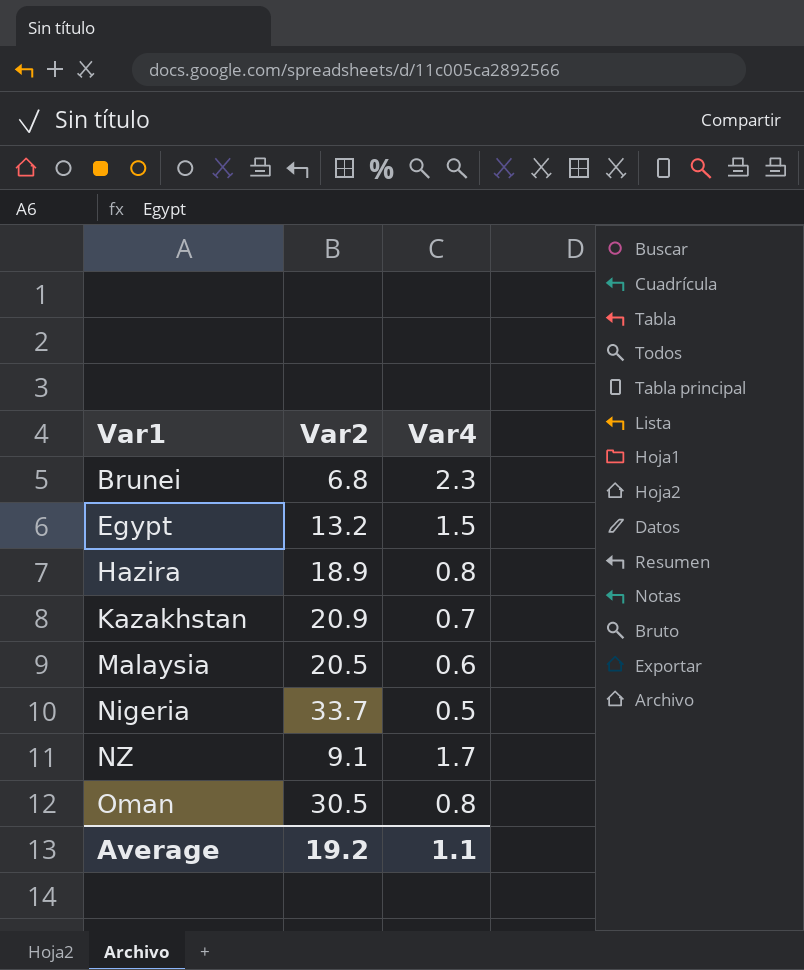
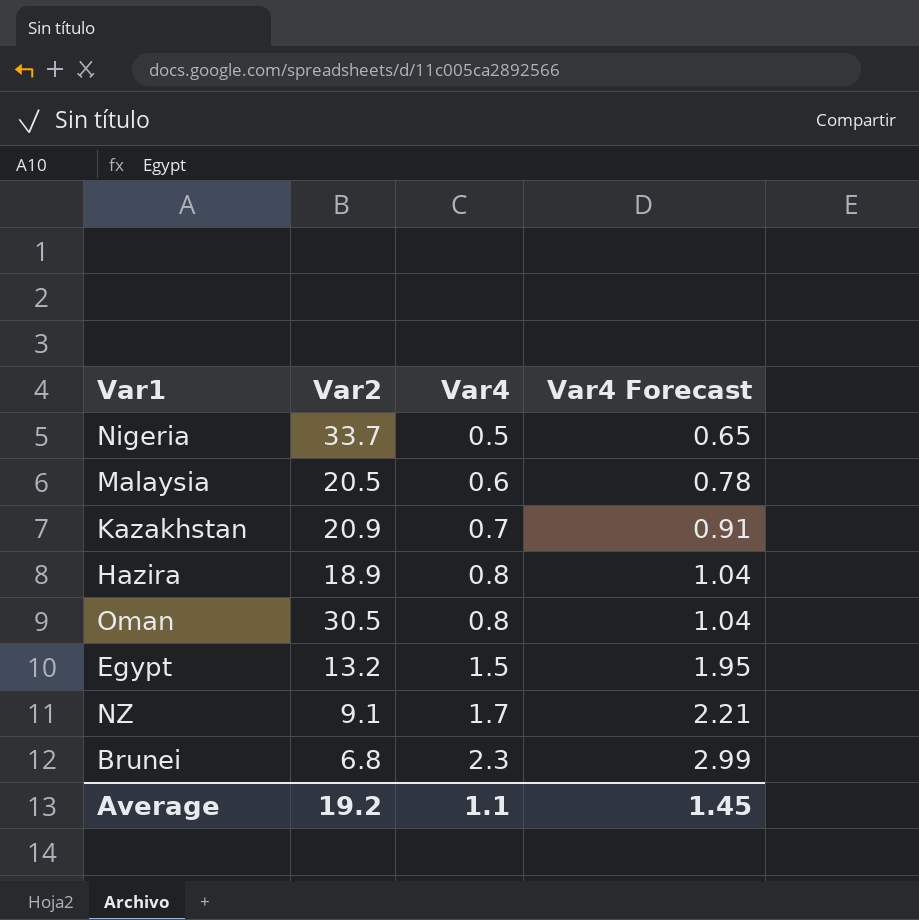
row order: Var1 ascending -> Var4 ascending
column Var4 Forecast | formula: none -> [Var4] * 1.3

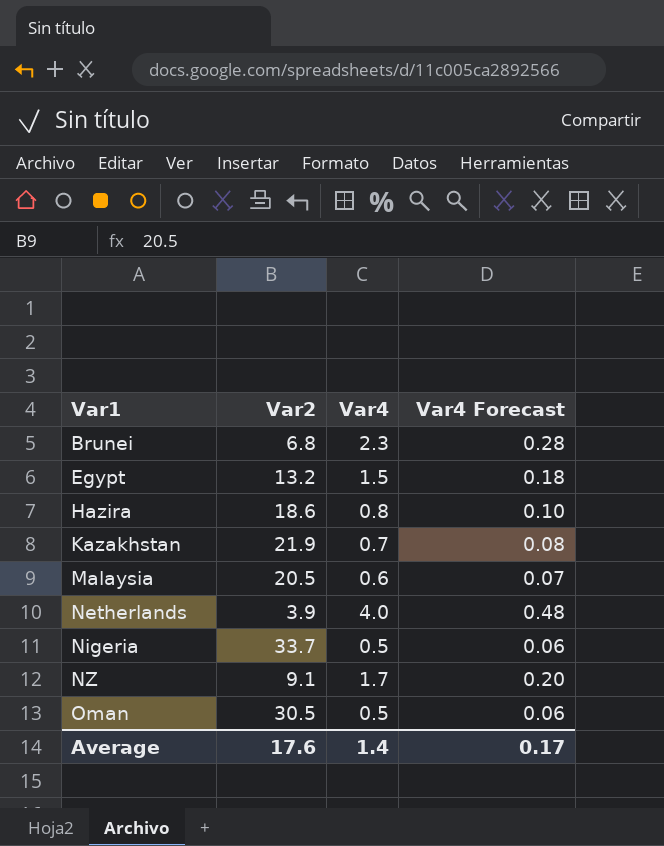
row order: Var4 ascending -> Var1 ascending
column Var4 Forecast | formula: [Var4] * 1.3 -> [Var4] * 0.12
Hazira | Var2: 18.9 -> 18.6
Kazakhstan | Var2: 20.9 -> 21.9
row Netherlands: none -> 3.9 | 4.0 | 0.48
Oman | Var4: 0.8 -> 0.5
Average | Var2: 19.2 -> 17.6
Average | Var4: 1.1 -> 1.4
Average | Var4 Forecast: 1.45 -> 0.17

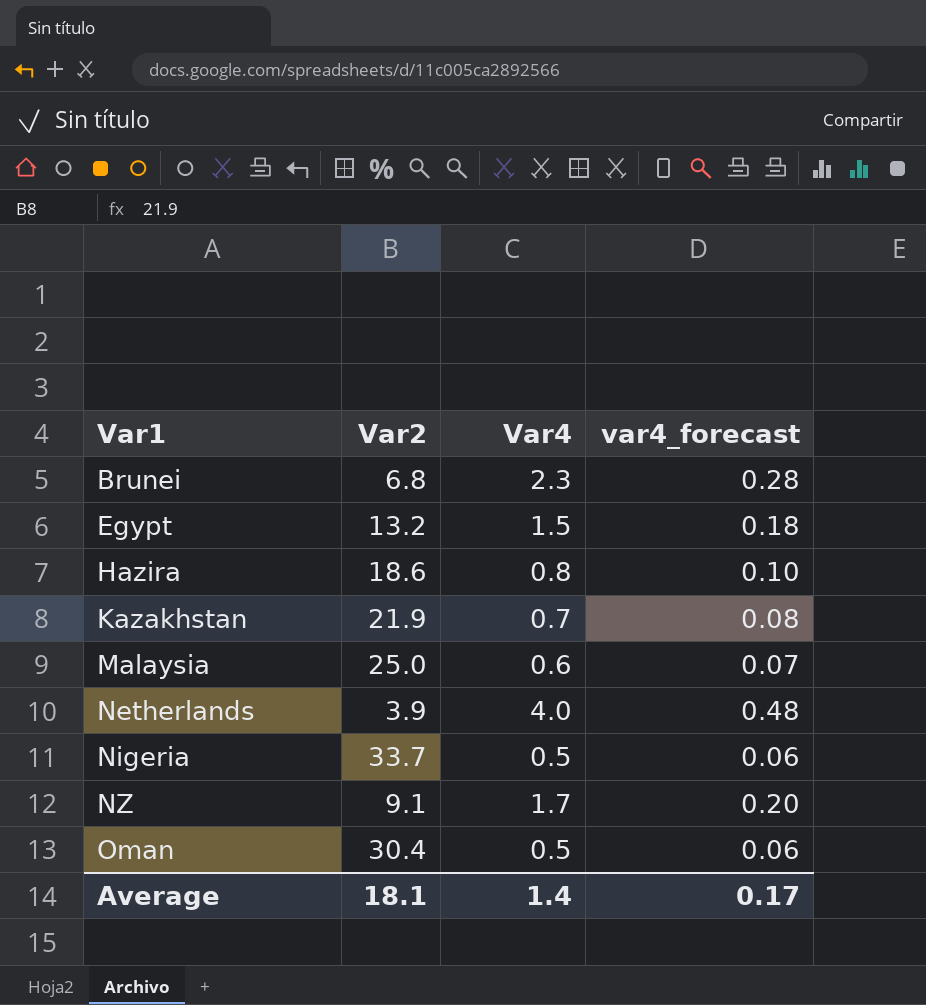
column name: Var4 Forecast -> var4_forecast
Malaysia | Var2: 20.5 -> 25.0
Oman | Var2: 30.5 -> 30.4
Average | Var2: 17.6 -> 18.1

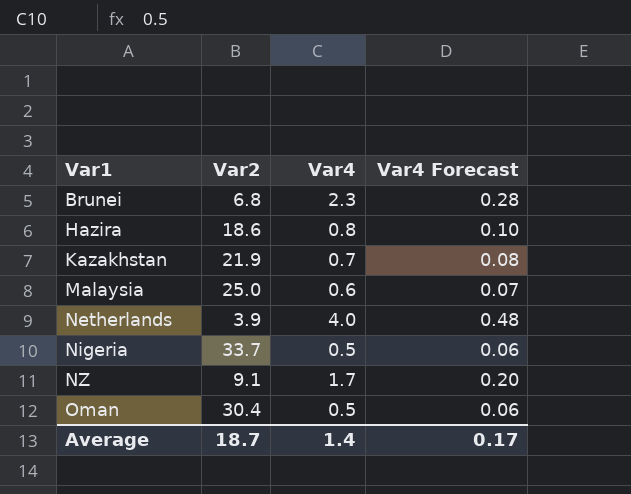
column name: var4_forecast -> Var4 Forecast
row Egypt: 13.2 | 1.5 | 0.18 -> none
Average | Var2: 18.1 -> 18.7

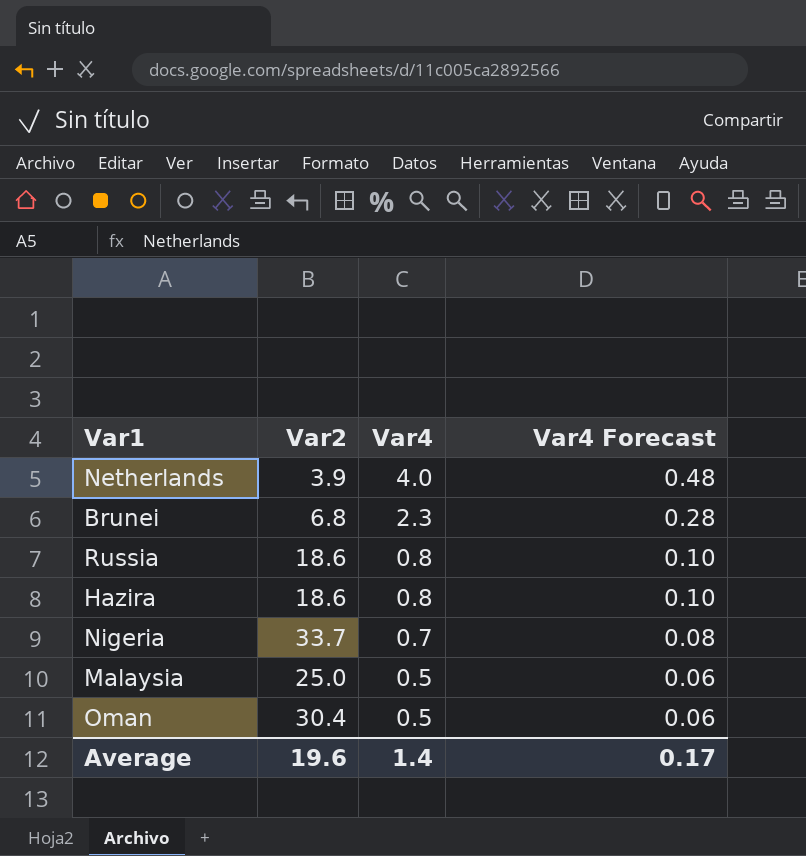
row order: Var1 ascending -> Var4 descending
row Kazakhstan: 21.9 | 0.7 | 0.08 -> none
row NZ: 9.1 | 1.7 | 0.20 -> none
row Russia: none -> 18.6 | 0.8 | 0.10
Nigeria | Var4: 0.5 -> 0.7
Nigeria | Var4 Forecast: 0.06 -> 0.08
Malaysia | Var4: 0.6 -> 0.5
Malaysia | Var4 Forecast: 0.07 -> 0.06
Average | Var2: 18.7 -> 19.6

